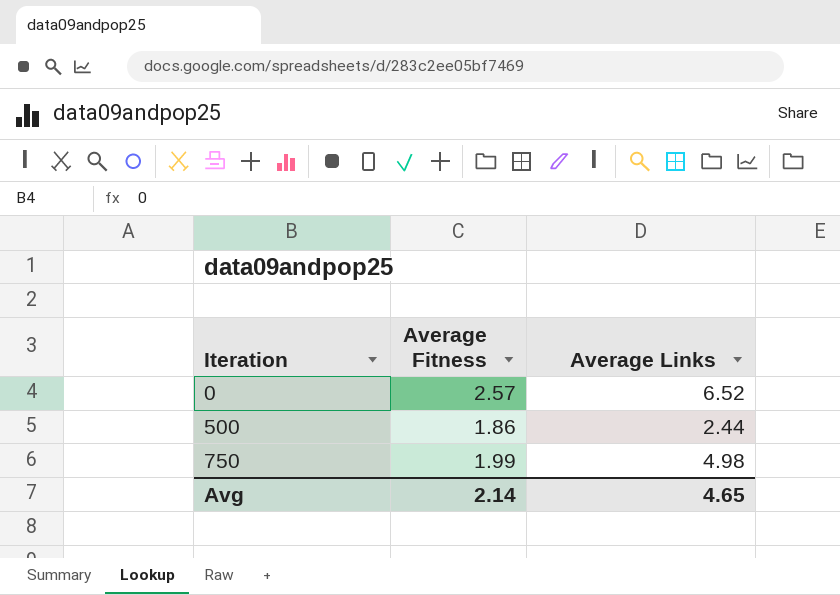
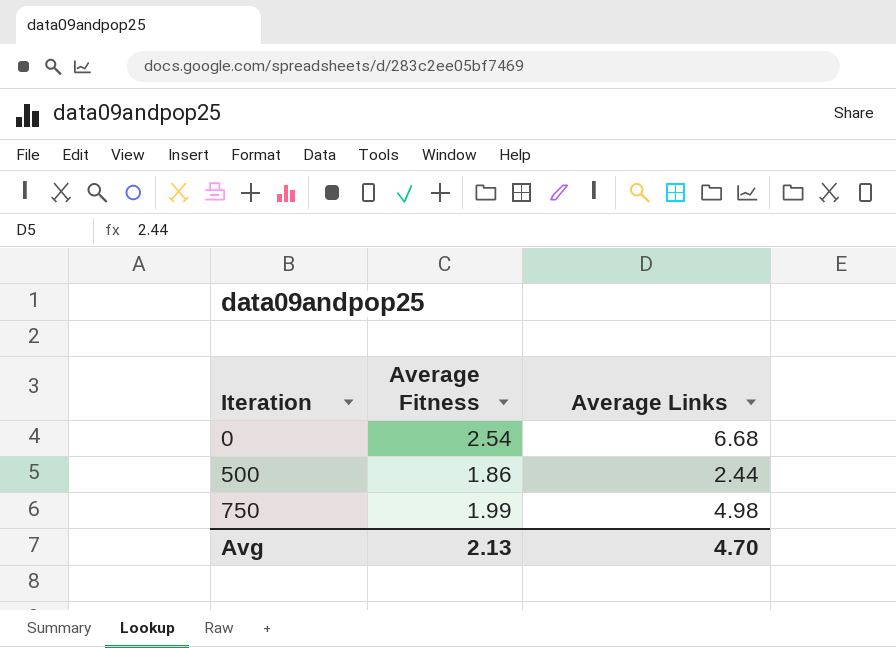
0 | Average Fitness: 2.57 -> 2.54
0 | Average Links: 6.52 -> 6.68
Avg | Average Fitness: 2.14 -> 2.13
Avg | Average Links: 4.65 -> 4.70

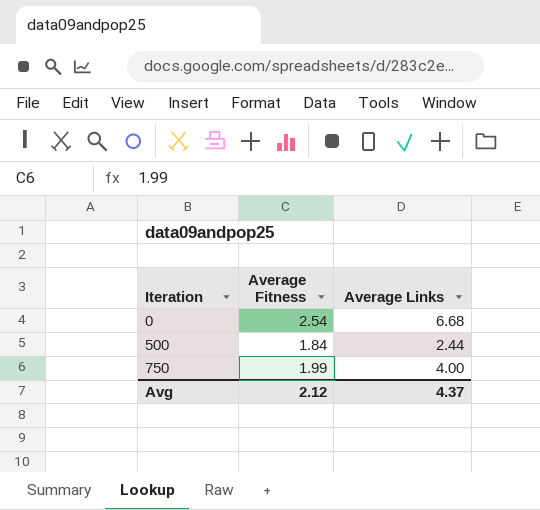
500 | Average Fitness: 1.86 -> 1.84
750 | Average Links: 4.98 -> 4.00
Avg | Average Fitness: 2.13 -> 2.12
Avg | Average Links: 4.70 -> 4.37

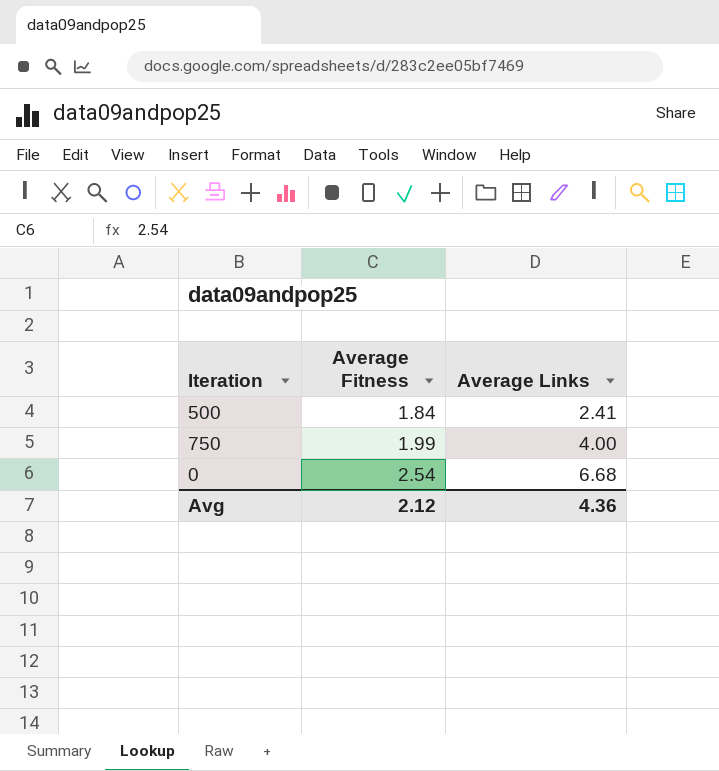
row order: Iteration ascending -> Average Fitness ascending
500 | Average Links: 2.44 -> 2.41
Avg | Average Links: 4.37 -> 4.36

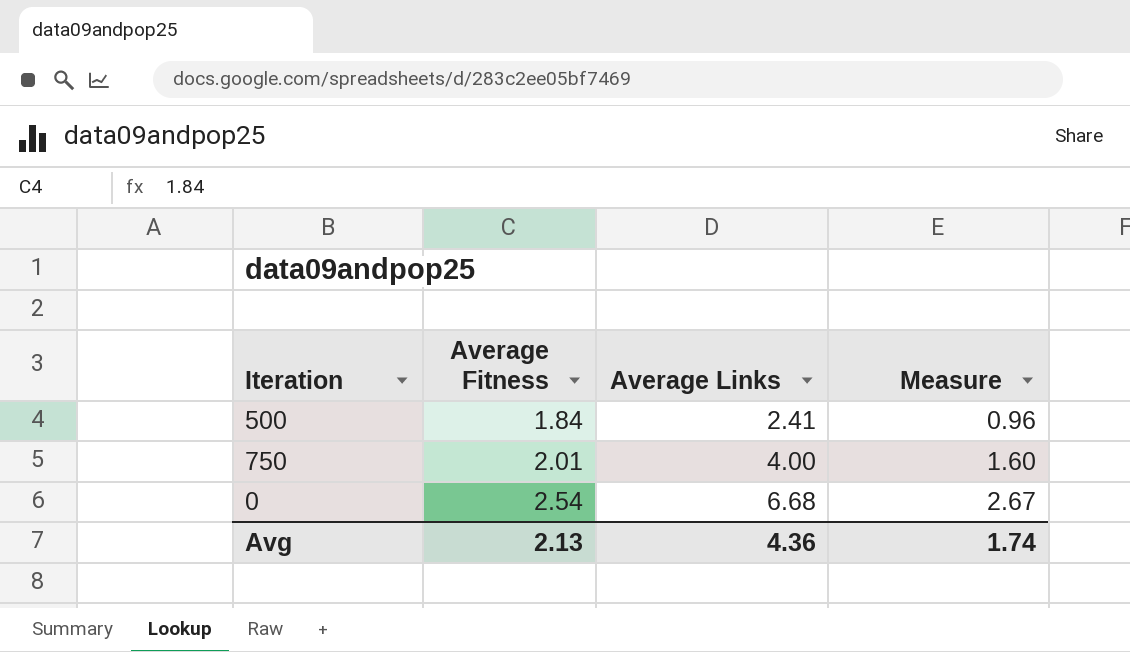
column Measure | formula: none -> [Average Links] * 0.4
750 | Average Fitness: 1.99 -> 2.01
Avg | Average Fitness: 2.12 -> 2.13

